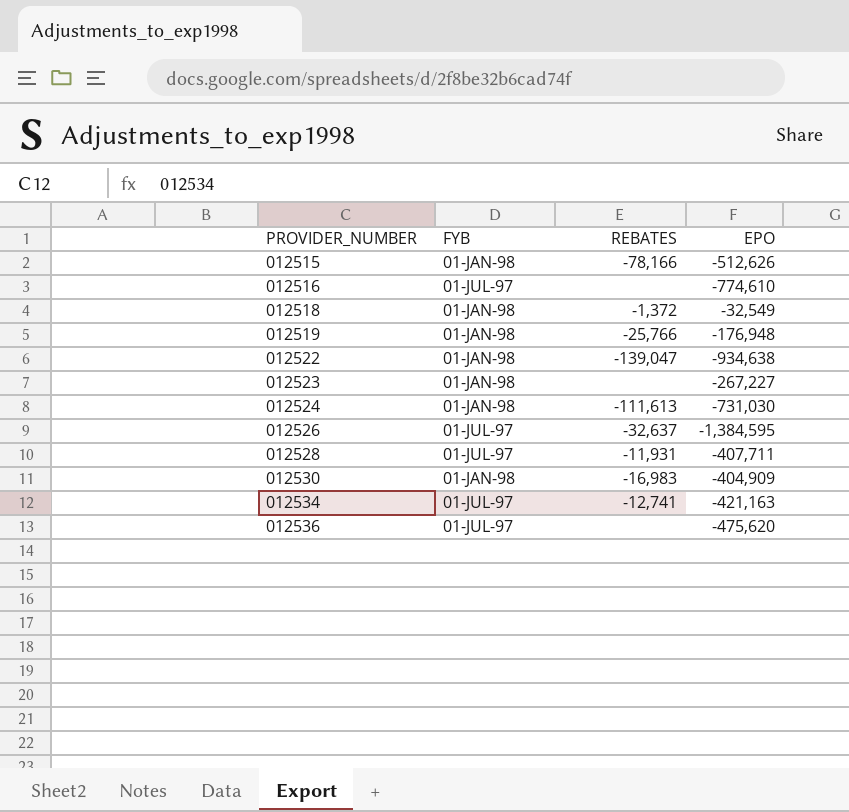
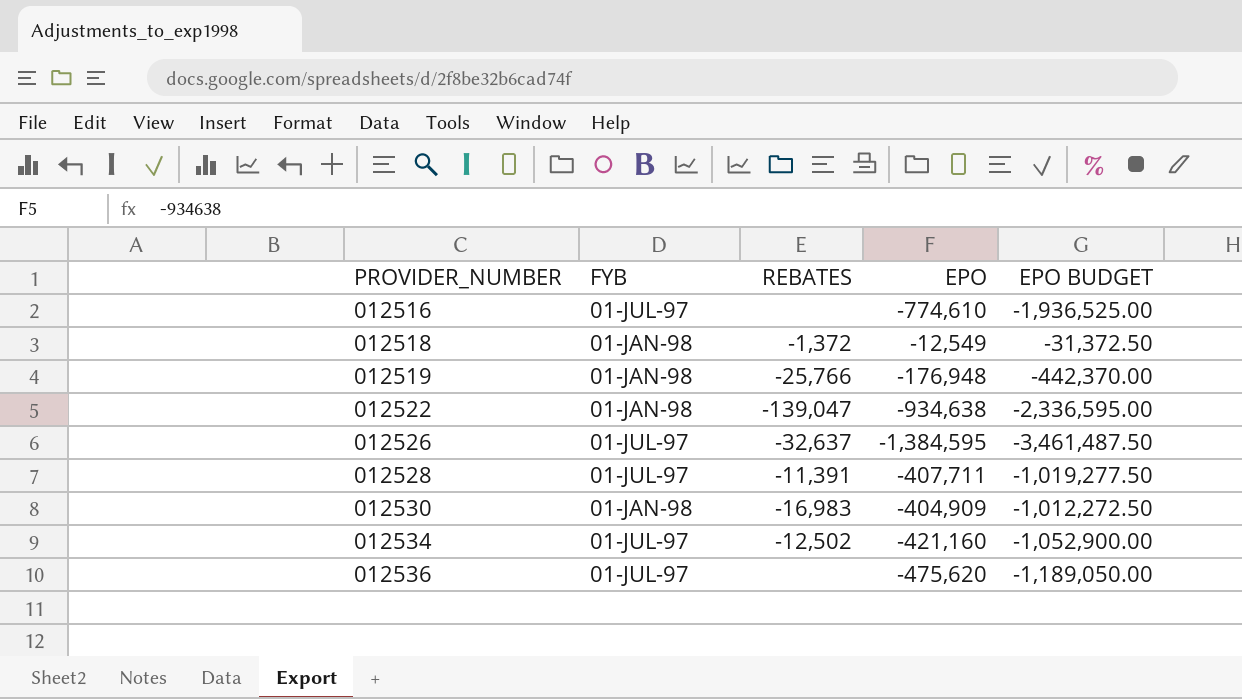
column EPO BUDGET | formula: none -> [EPO] * 2.5
row 012515: 01-JAN-98 | -78,166 | -512,626 -> none
row 012523: 01-JAN-98 | none | -267,227 -> none
row 012524: 01-JAN-98 | -111,613 | -731,030 -> none
012518 | EPO: -32,549 -> -12,549
012528 | REBATES: -11,931 -> -11,391
012534 | REBATES: -12,741 -> -12,502
012534 | EPO: -421,163 -> -421,160

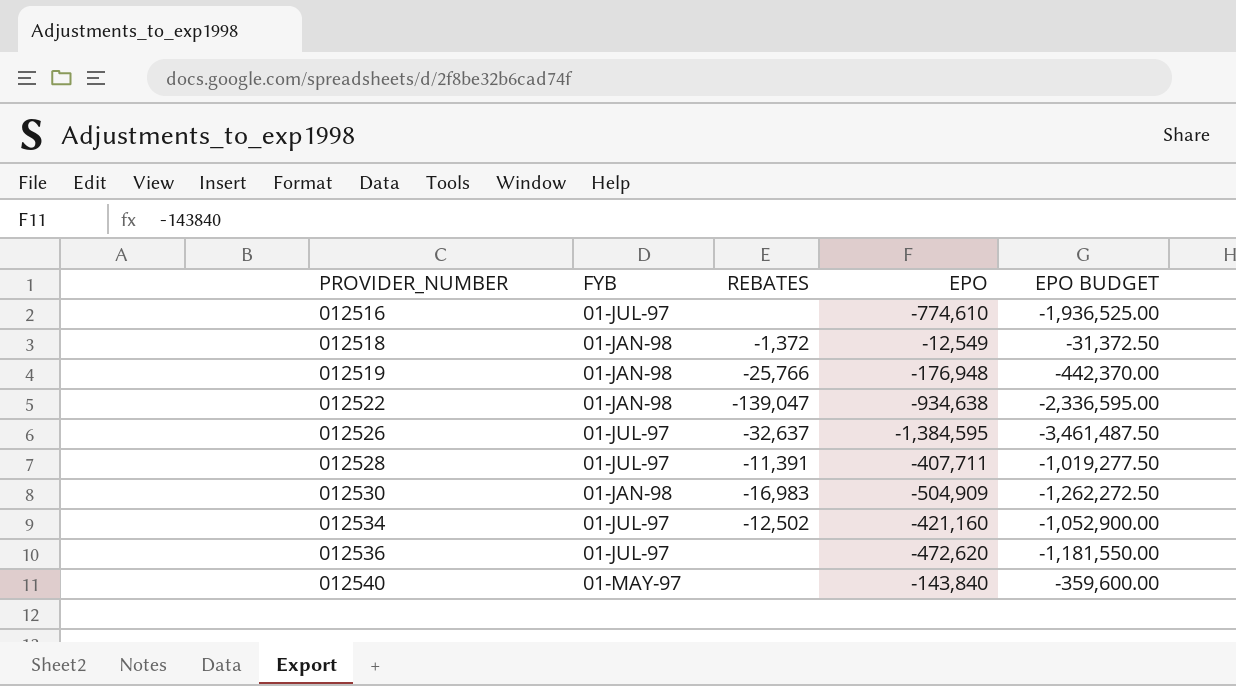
012530 | EPO: -404,909 -> -504,909
012530 | EPO BUDGET: -1,012,272.50 -> -1,262,272.50
012536 | EPO: -475,620 -> -472,620
012536 | EPO BUDGET: -1,189,050.00 -> -1,181,550.00
row 012540: none -> 01-MAY-97 | none | -143,840 | -359,600.00

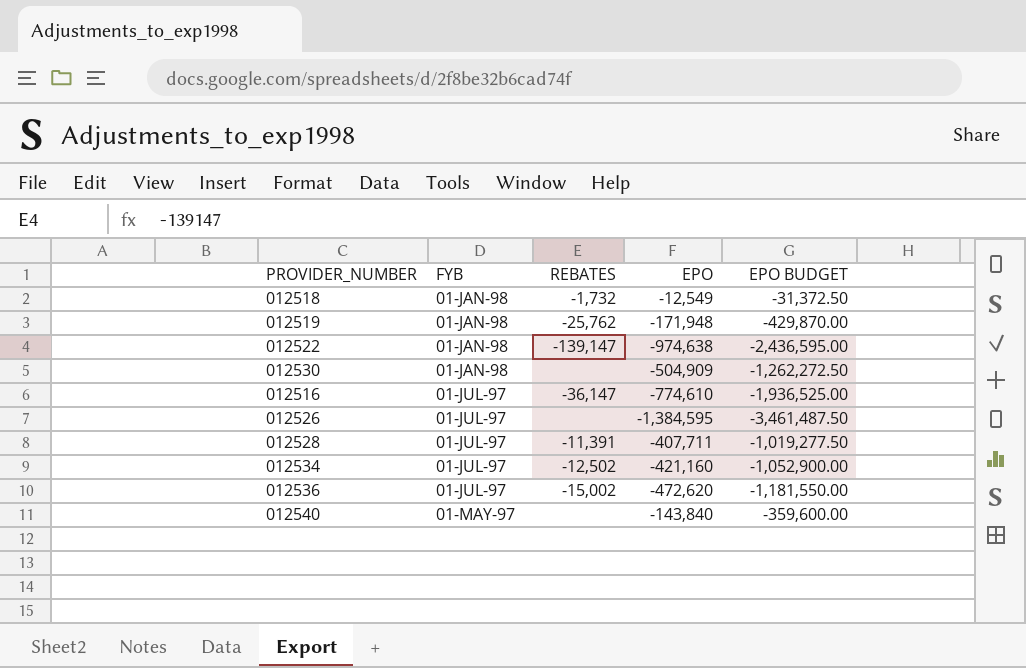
row order: PROVIDER_NUMBER ascending -> FYB descending
012518 | REBATES: -1,372 -> -1,732
012519 | REBATES: -25,766 -> -25,762
012519 | EPO: -176,948 -> -171,948
012519 | EPO BUDGET: -442,370.00 -> -429,870.00
012522 | REBATES: -139,047 -> -139,147
012522 | EPO: -934,638 -> -974,638
012522 | EPO BUDGET: -2,336,595.00 -> -2,436,595.00
012530 | REBATES: -16,983 -> none
012516 | REBATES: none -> -36,147
012526 | REBATES: -32,637 -> none
012536 | REBATES: none -> -15,002

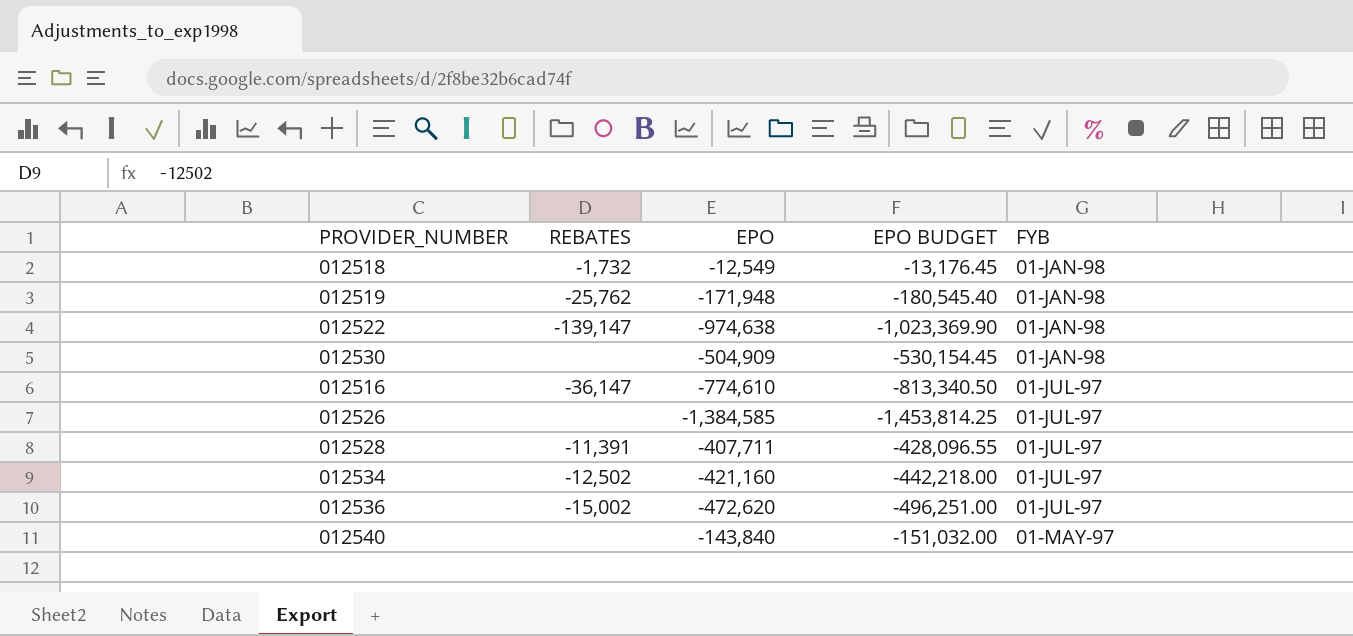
column EPO BUDGET | formula: [EPO] * 2.5 -> [EPO] * 1.05
column FYB | position: 2 -> 5
012526 | EPO: -1,384,595 -> -1,384,585

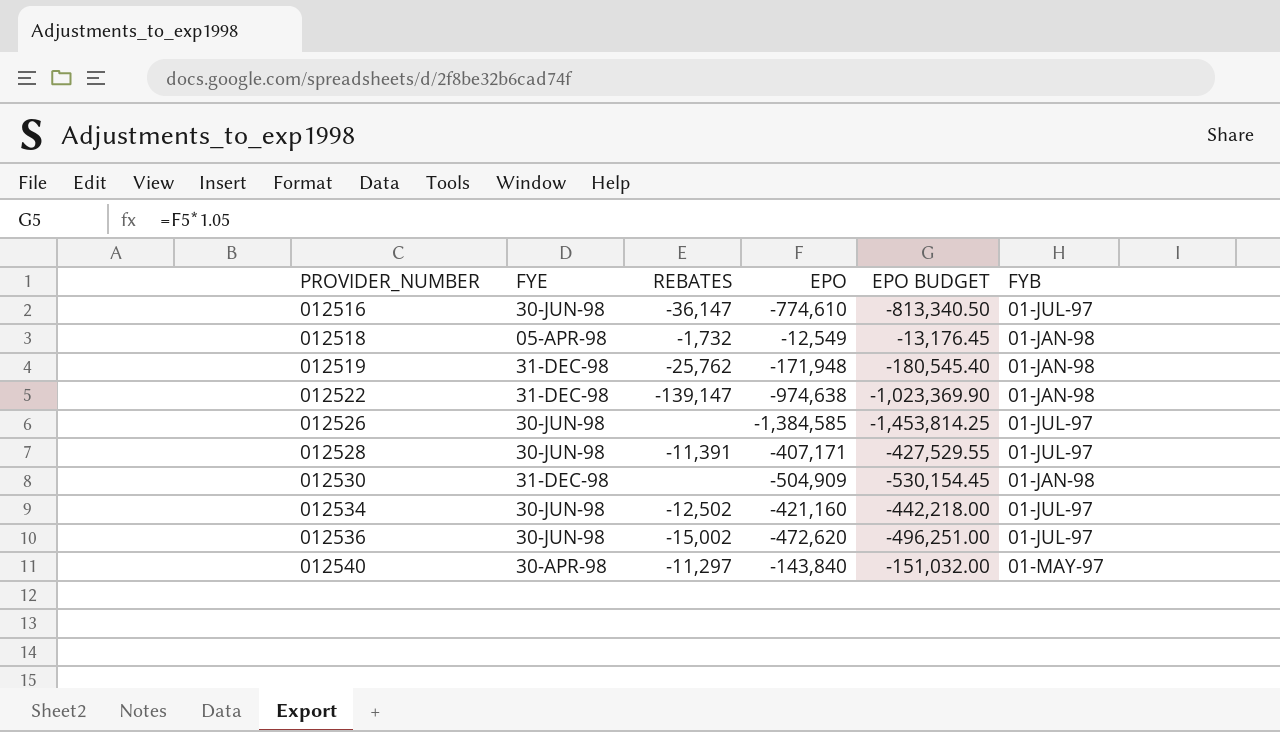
row order: FYB descending -> PROVIDER_NUMBER ascending
column FYE | position: none -> 2
012528 | EPO: -407,711 -> -407,171
012528 | EPO BUDGET: -428,096.55 -> -427,529.55
012540 | REBATES: none -> -11,297

